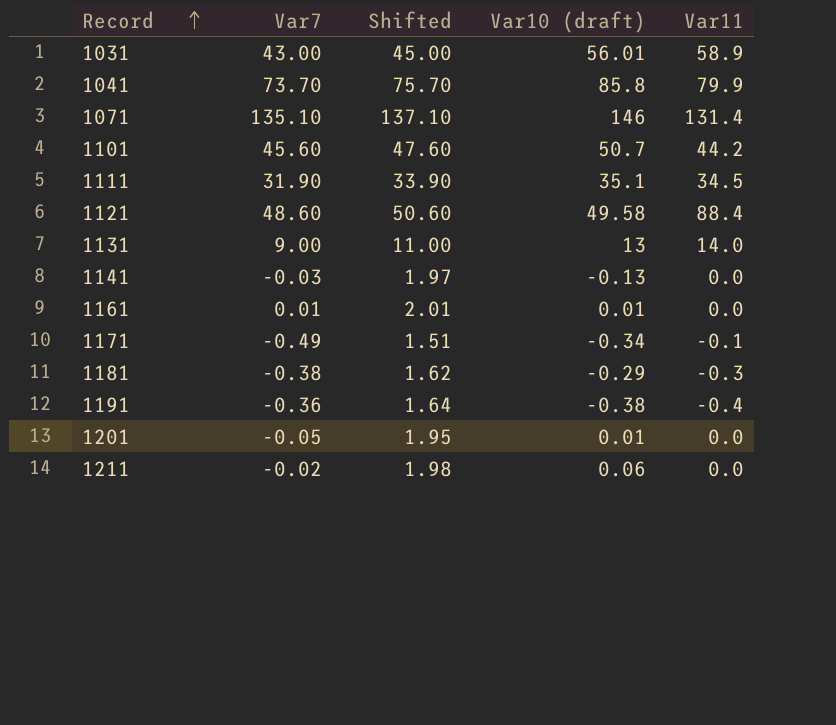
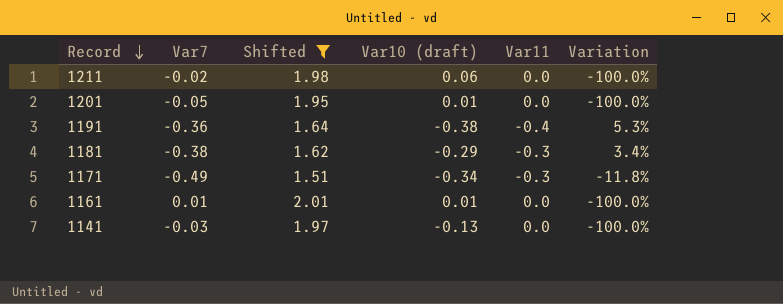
filter: none -> Shifted <= 2.01
row order: Record ascending -> Record descending
column Variation | formula: none -> ([Var11] - [Var10 (draft)]) / [Var10 (draft)]
1171 | Var11: -0.1 -> -0.3

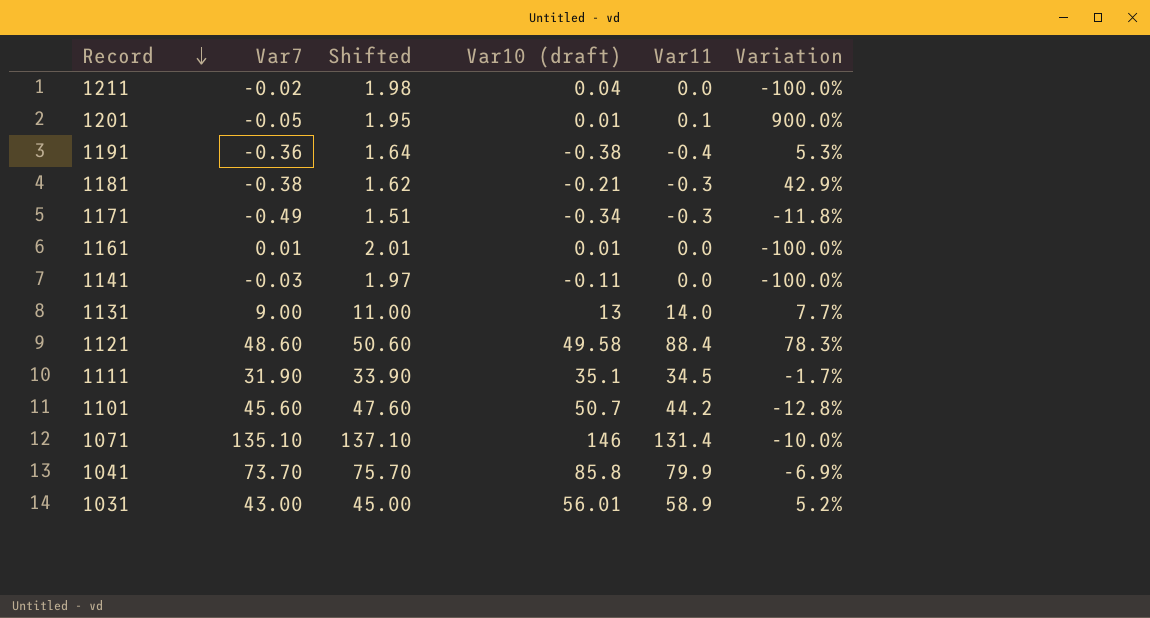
filter: Shifted <= 2.01 -> none
1211 | Var10 (draft): 0.06 -> 0.04
1201 | Var11: 0.0 -> 0.1
1201 | Variation: -100.0% -> 900.0%
1181 | Var10 (draft): -0.29 -> -0.21
1181 | Variation: 3.4% -> 42.9%
1141 | Var10 (draft): -0.13 -> -0.11

